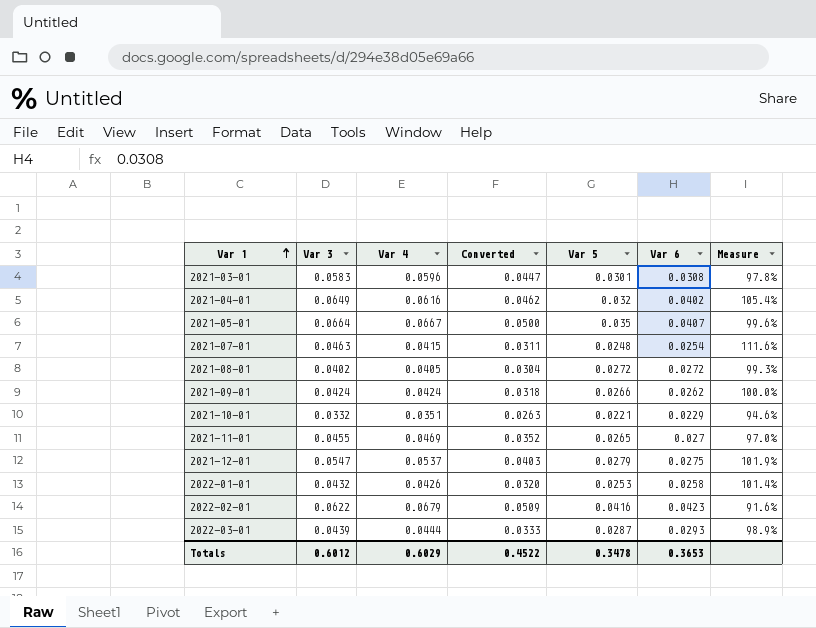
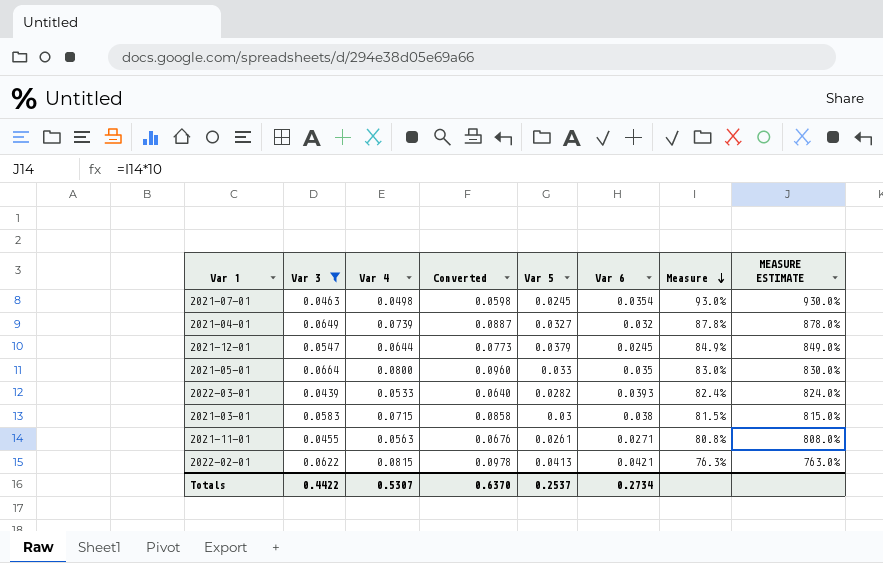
filter: none -> Var 3 >= 0.0439
row order: Var 1 ascending -> Measure descending
column Converted | formula: [Var 4] * 0.75 -> [Var 4] * 1.2
column MEASURE ESTIMATE | formula: none -> [Measure] * 10
2021-07-01 | Var 4: 0.0415 -> 0.0498
2021-07-01 | Var 5: 0.0248 -> 0.0245
2021-07-01 | Var 6: 0.0254 -> 0.0354
2021-07-01 | Measure: 111.6% -> 93.0%
2021-04-01 | Var 4: 0.0616 -> 0.0739
2021-04-01 | Var 5: 0.032 -> 0.0327
2021-04-01 | Var 6: 0.0402 -> 0.032
2021-04-01 | Measure: 105.4% -> 87.8%
2021-12-01 | Var 4: 0.0537 -> 0.0644
2021-12-01 | Var 5: 0.0279 -> 0.0379
2021-12-01 | Var 6: 0.0275 -> 0.0245
2021-12-01 | Measure: 101.9% -> 84.9%
2021-05-01 | Var 4: 0.0667 -> 0.0800
2021-05-01 | Var 5: 0.035 -> 0.033
2021-05-01 | Var 6: 0.0407 -> 0.035
2021-05-01 | Measure: 99.6% -> 83.0%
2022-03-01 | Var 4: 0.0444 -> 0.0533
2022-03-01 | Var 5: 0.0287 -> 0.0282
2022-03-01 | Var 6: 0.0293 -> 0.0393
2022-03-01 | Measure: 98.9% -> 82.4%
2021-03-01 | Var 4: 0.0596 -> 0.0715
2021-03-01 | Var 5: 0.0301 -> 0.03
2021-03-01 | Var 6: 0.0308 -> 0.038
2021-03-01 | Measure: 97.8% -> 81.5%
2021-11-01 | Var 4: 0.0469 -> 0.0563
2021-11-01 | Var 5: 0.0265 -> 0.0261
2021-11-01 | Var 6: 0.027 -> 0.0271
2021-11-01 | Measure: 97.0% -> 80.8%
2022-02-01 | Var 4: 0.0679 -> 0.0815
2022-02-01 | Var 5: 0.0416 -> 0.0413
2022-02-01 | Var 6: 0.0423 -> 0.0421
2022-02-01 | Measure: 91.6% -> 76.3%
Totals | Var 3: 0.6012 -> 0.4422
Totals | Var 4: 0.6029 -> 0.5307
Totals | Converted: 0.4522 -> 0.6370
Totals | Var 5: 0.3478 -> 0.2537
Totals | Var 6: 0.3653 -> 0.2734

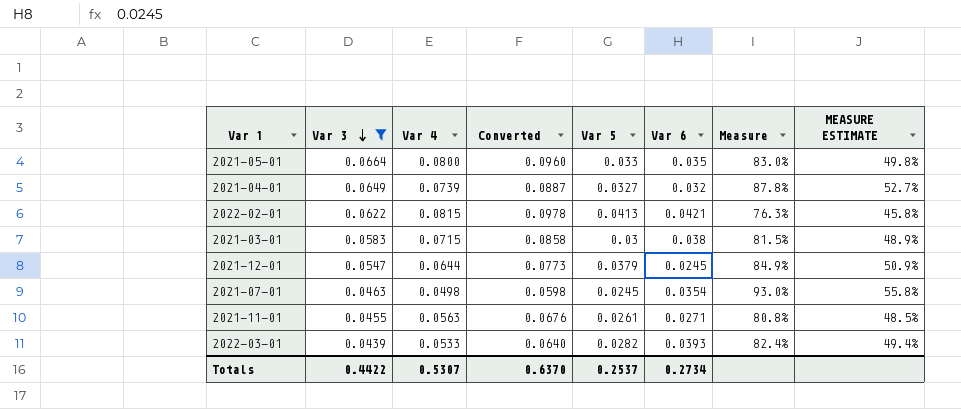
row order: Measure descending -> Var 3 descending
column MEASURE ESTIMATE | formula: [Measure] * 10 -> [Measure] * 0.6

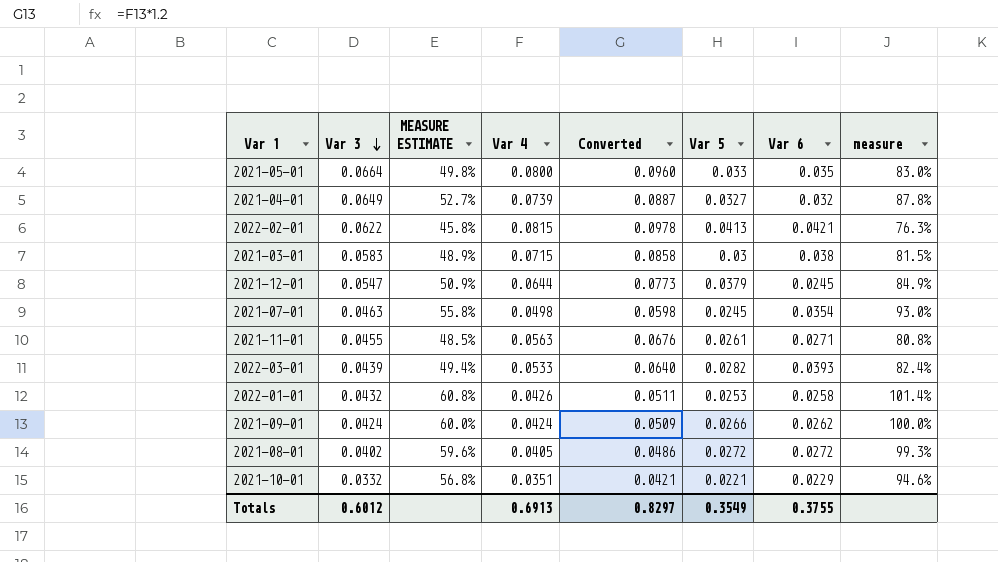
filter: Var 3 >= 0.0439 -> none
column MEASURE ESTIMATE | position: 8 -> 3
column name: Measure -> measure
Totals | Var 3: 0.4422 -> 0.6012
Totals | Var 4: 0.5307 -> 0.6913
Totals | Converted: 0.6370 -> 0.8297
Totals | Var 5: 0.2537 -> 0.3549
Totals | Var 6: 0.2734 -> 0.3755

